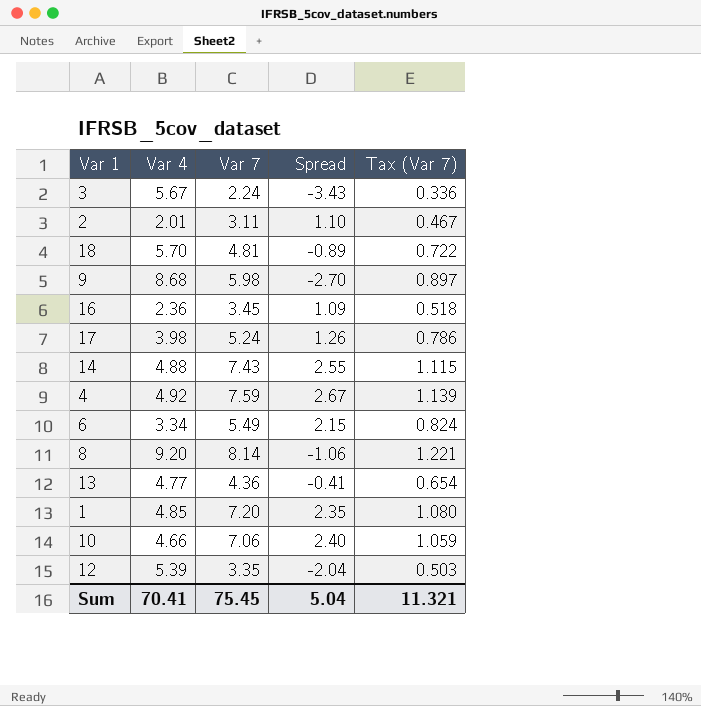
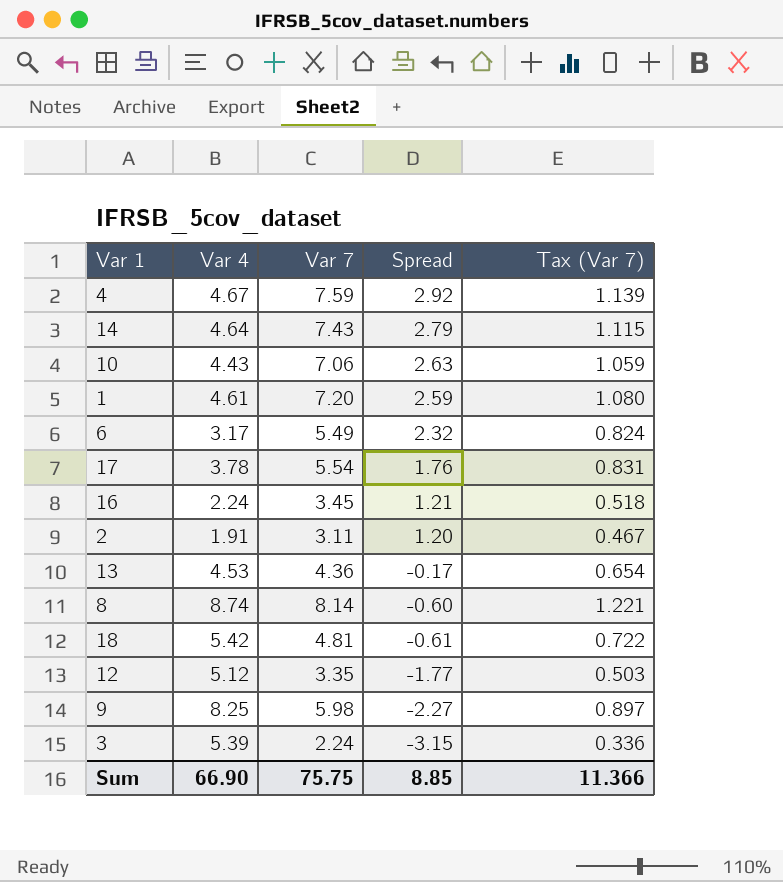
row order: none -> Spread descending
4 | Var 4: 4.92 -> 4.67
4 | Spread: 2.67 -> 2.92
14 | Var 4: 4.88 -> 4.64
14 | Spread: 2.55 -> 2.79
10 | Var 4: 4.66 -> 4.43
10 | Spread: 2.40 -> 2.63
1 | Var 4: 4.85 -> 4.61
1 | Spread: 2.35 -> 2.59
6 | Var 4: 3.34 -> 3.17
6 | Spread: 2.15 -> 2.32
17 | Var 4: 3.98 -> 3.78
17 | Var 7: 5.24 -> 5.54
17 | Spread: 1.26 -> 1.76
17 | Tax (Var 7): 0.786 -> 0.831
16 | Var 4: 2.36 -> 2.24
16 | Spread: 1.09 -> 1.21
2 | Var 4: 2.01 -> 1.91
2 | Spread: 1.10 -> 1.20
13 | Var 4: 4.77 -> 4.53
13 | Spread: -0.41 -> -0.17
8 | Var 4: 9.20 -> 8.74
8 | Spread: -1.06 -> -0.60
18 | Var 4: 5.70 -> 5.42
18 | Spread: -0.89 -> -0.61
12 | Var 4: 5.39 -> 5.12
12 | Spread: -2.04 -> -1.77
9 | Var 4: 8.68 -> 8.25
9 | Spread: -2.70 -> -2.27
3 | Var 4: 5.67 -> 5.39
3 | Spread: -3.43 -> -3.15
Sum | Var 4: 70.41 -> 66.90
Sum | Var 7: 75.45 -> 75.75
Sum | Spread: 5.04 -> 8.85
Sum | Tax (Var 7): 11.321 -> 11.366

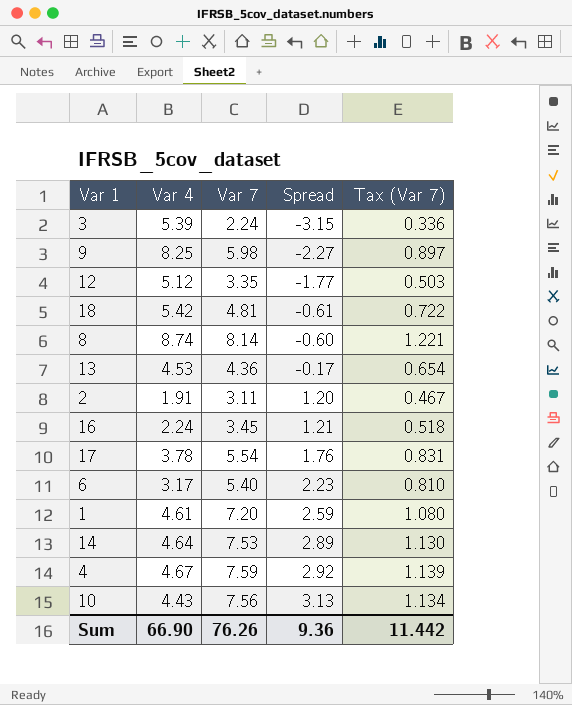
row order: Spread descending -> Spread ascending
6 | Var 7: 5.49 -> 5.40
6 | Spread: 2.32 -> 2.23
6 | Tax (Var 7): 0.824 -> 0.810
14 | Var 7: 7.43 -> 7.53
14 | Spread: 2.79 -> 2.89
14 | Tax (Var 7): 1.115 -> 1.130
10 | Var 7: 7.06 -> 7.56
10 | Spread: 2.63 -> 3.13
10 | Tax (Var 7): 1.059 -> 1.134
Sum | Var 7: 75.75 -> 76.26
Sum | Spread: 8.85 -> 9.36
Sum | Tax (Var 7): 11.366 -> 11.442

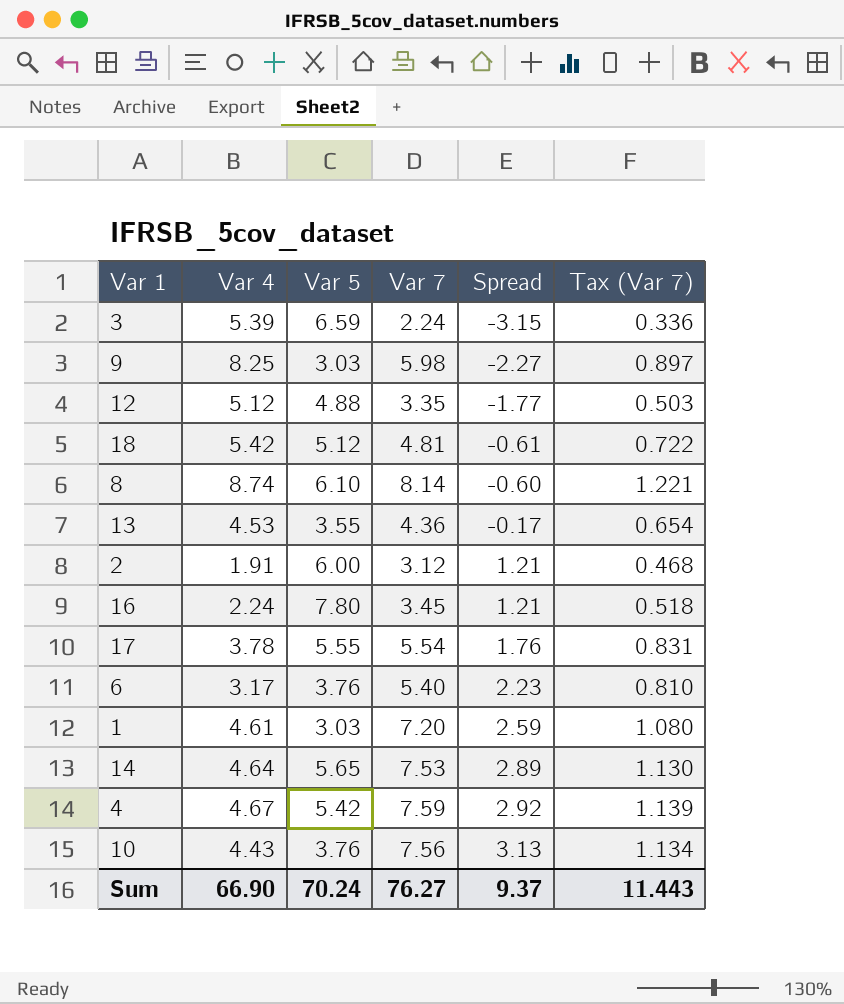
column Var 5 | position: none -> 3
2 | Var 7: 3.11 -> 3.12
2 | Spread: 1.20 -> 1.21
2 | Tax (Var 7): 0.467 -> 0.468
Sum | Var 7: 76.26 -> 76.27
Sum | Spread: 9.36 -> 9.37
Sum | Tax (Var 7): 11.442 -> 11.443

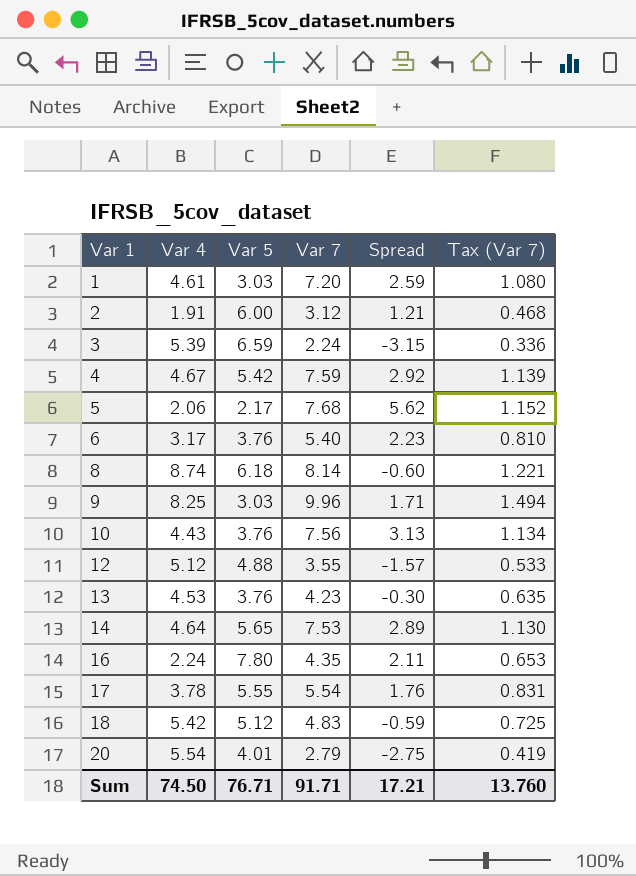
row order: Spread ascending -> Var 1 ascending
row 5: none -> 2.06 | 2.17 | 7.68 | 5.62 | 1.152
8 | Var 5: 6.10 -> 6.18
9 | Var 7: 5.98 -> 9.96
9 | Spread: -2.27 -> 1.71
9 | Tax (Var 7): 0.897 -> 1.494
12 | Var 7: 3.35 -> 3.55
12 | Spread: -1.77 -> -1.57
12 | Tax (Var 7): 0.503 -> 0.533
13 | Var 5: 3.55 -> 3.76
13 | Var 7: 4.36 -> 4.23
13 | Spread: -0.17 -> -0.30
13 | Tax (Var 7): 0.654 -> 0.635
16 | Var 7: 3.45 -> 4.35
16 | Spread: 1.21 -> 2.11
16 | Tax (Var 7): 0.518 -> 0.653
18 | Var 7: 4.81 -> 4.83
18 | Spread: -0.61 -> -0.59
18 | Tax (Var 7): 0.722 -> 0.725
row 20: none -> 5.54 | 4.01 | 2.79 | -2.75 | 0.419
Sum | Var 4: 66.90 -> 74.50
Sum | Var 5: 70.24 -> 76.71
Sum | Var 7: 76.27 -> 91.71
Sum | Spread: 9.37 -> 17.21
Sum | Tax (Var 7): 11.443 -> 13.760

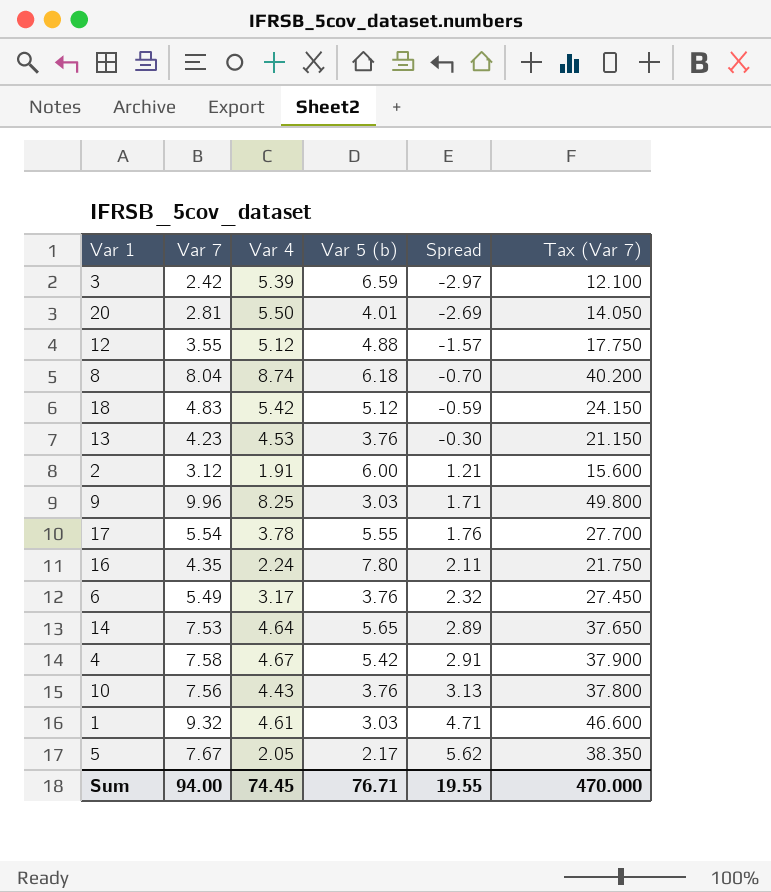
row order: Var 1 ascending -> Spread ascending
column Var 7 | position: 4 -> 2
column name: Var 5 -> Var 5 (b)
column Tax (Var 7) | formula: [Var 7] * 0.15 -> [Var 7] * 5
3 | Var 7: 2.24 -> 2.42
3 | Spread: -3.15 -> -2.97
20 | Var 7: 2.79 -> 2.81
20 | Var 4: 5.54 -> 5.50
20 | Spread: -2.75 -> -2.69
8 | Var 7: 8.14 -> 8.04
8 | Spread: -0.60 -> -0.70
6 | Var 7: 5.40 -> 5.49
6 | Spread: 2.23 -> 2.32
4 | Var 7: 7.59 -> 7.58
4 | Spread: 2.92 -> 2.91
1 | Var 7: 7.20 -> 9.32
1 | Spread: 2.59 -> 4.71
5 | Var 7: 7.68 -> 7.67
5 | Var 4: 2.06 -> 2.05
Sum | Var 7: 91.71 -> 94.00
Sum | Var 4: 74.50 -> 74.45
Sum | Spread: 17.21 -> 19.55
Sum | Tax (Var 7): 13.760 -> 470.000

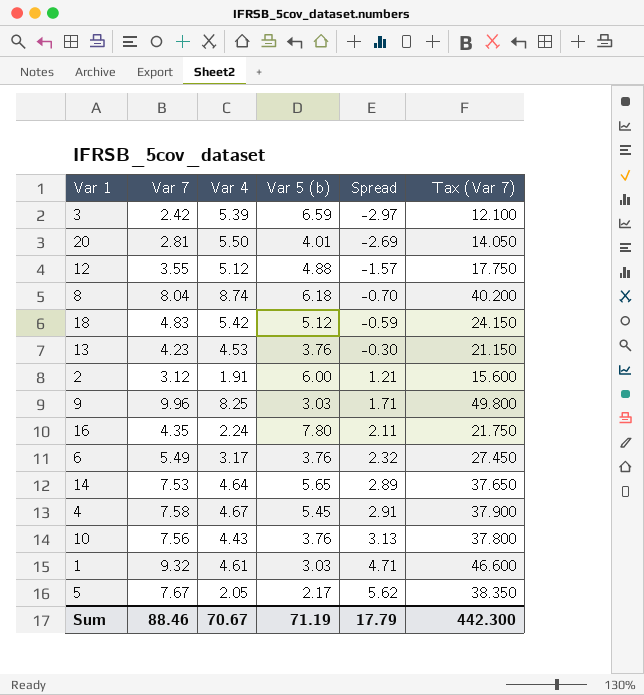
row 17: 5.54 | 3.78 | 5.55 | 1.76 | 27.700 -> none
4 | Var 5 (b): 5.42 -> 5.45
Sum | Var 7: 94.00 -> 88.46
Sum | Var 4: 74.45 -> 70.67
Sum | Var 5 (b): 76.71 -> 71.19
Sum | Spread: 19.55 -> 17.79
Sum | Tax (Var 7): 470.000 -> 442.300

